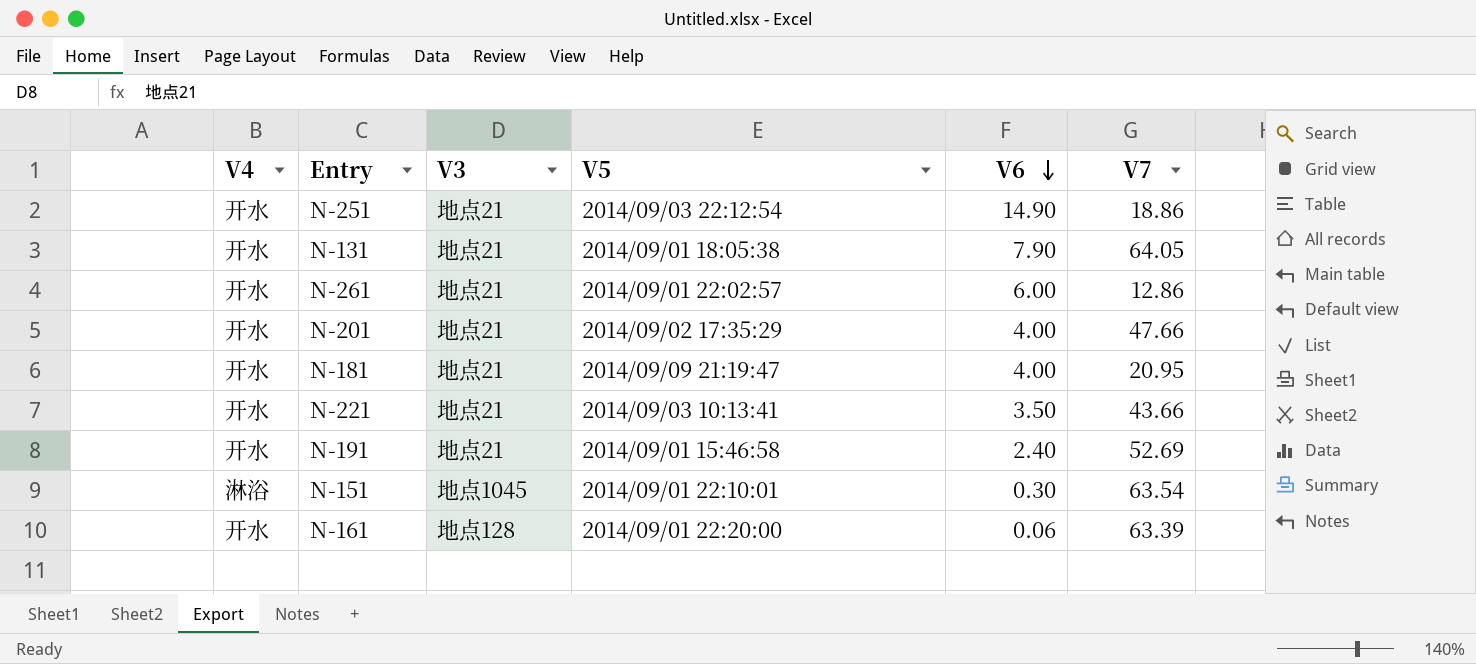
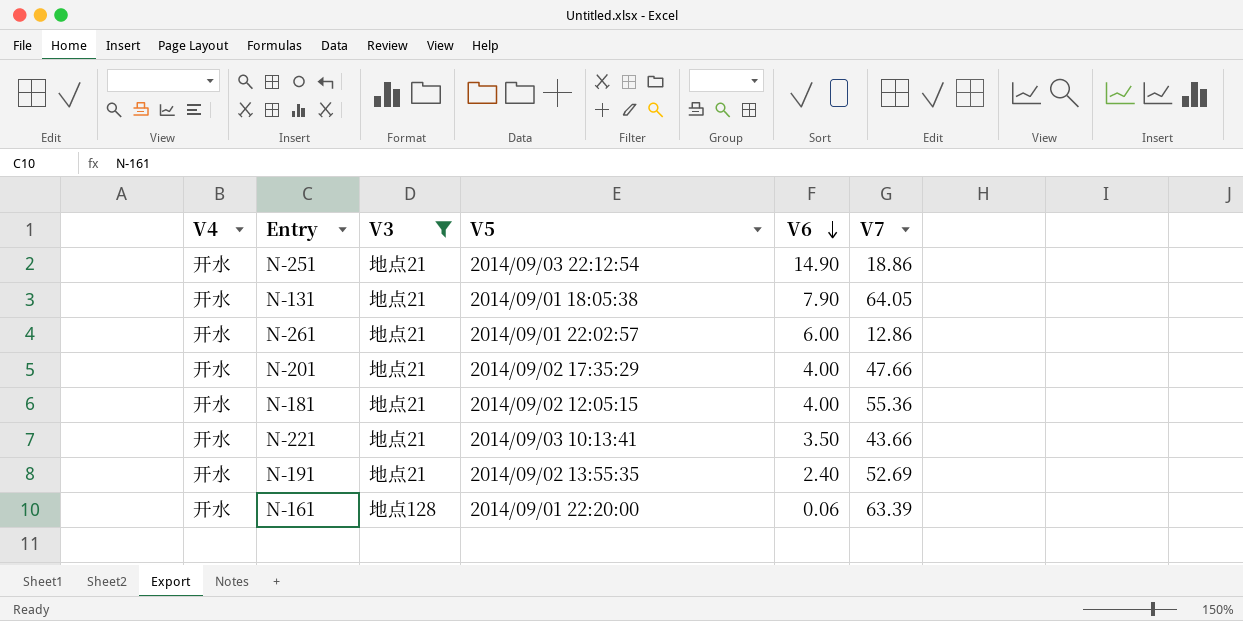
filter: none -> V3 != 地点1045
N-181 | V5: 2014/09/09 21:19:47 -> 2014/09/02 12:05:15
N-181 | V7: 20.95 -> 55.36
N-191 | V5: 2014/09/01 15:46:58 -> 2014/09/02 13:55:35

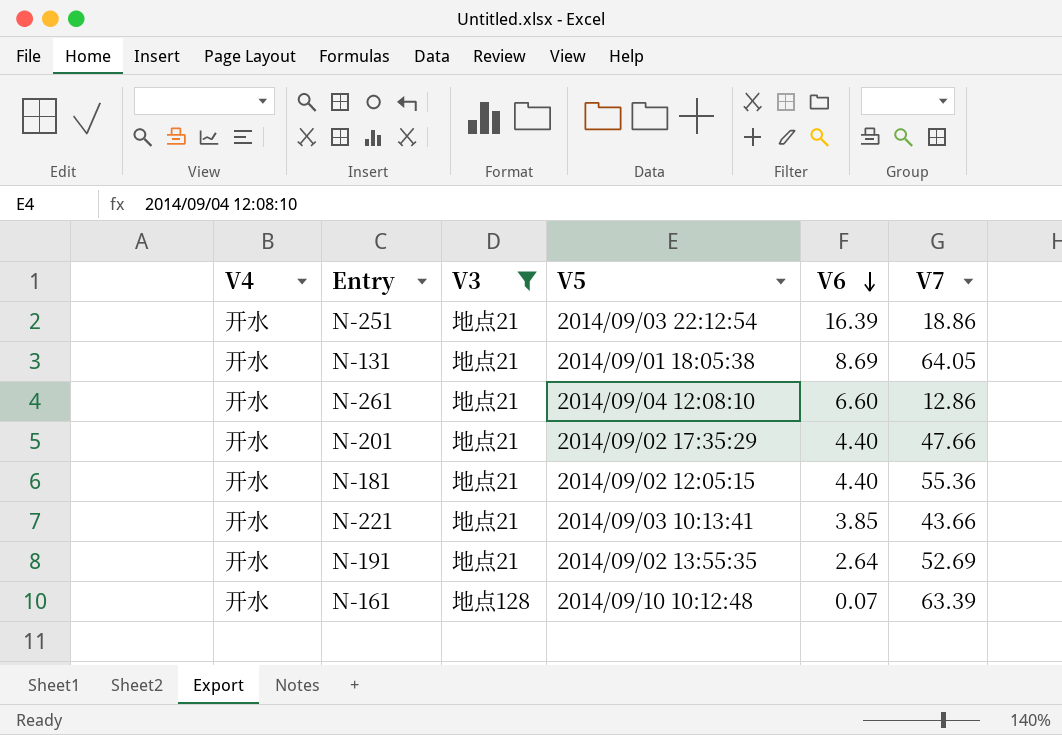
N-251 | V6: 14.90 -> 16.39
N-131 | V6: 7.90 -> 8.69
N-261 | V5: 2014/09/01 22:02:57 -> 2014/09/04 12:08:10
N-261 | V6: 6.00 -> 6.60
N-201 | V6: 4.00 -> 4.40
N-181 | V6: 4.00 -> 4.40
N-221 | V6: 3.50 -> 3.85
N-191 | V6: 2.40 -> 2.64
N-161 | V5: 2014/09/01 22:20:00 -> 2014/09/10 10:12:48
N-161 | V6: 0.06 -> 0.07

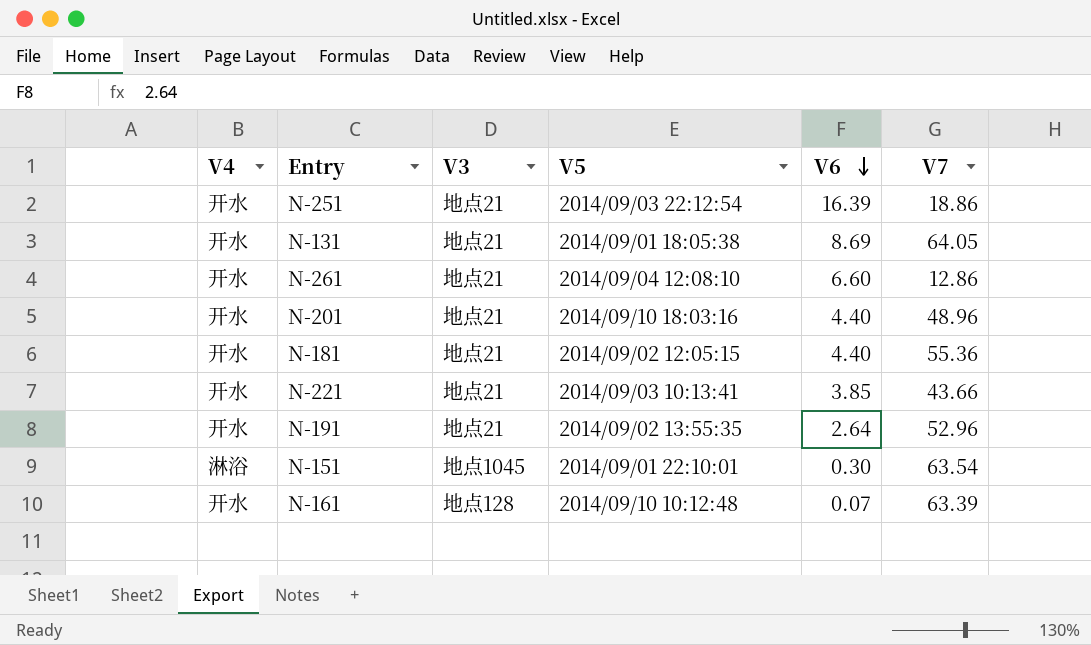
filter: V3 != 地点1045 -> none
N-201 | V5: 2014/09/02 17:35:29 -> 2014/09/10 18:03:16
N-201 | V7: 47.66 -> 48.96
N-191 | V7: 52.69 -> 52.96

